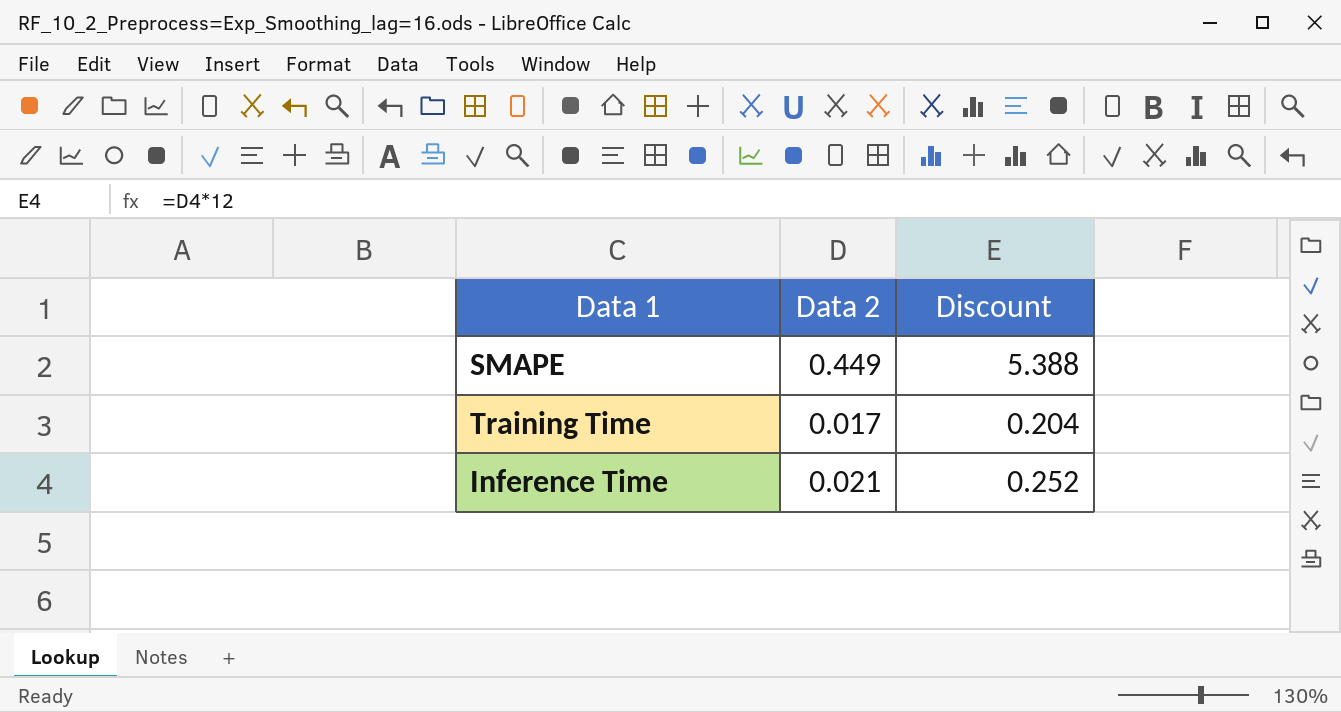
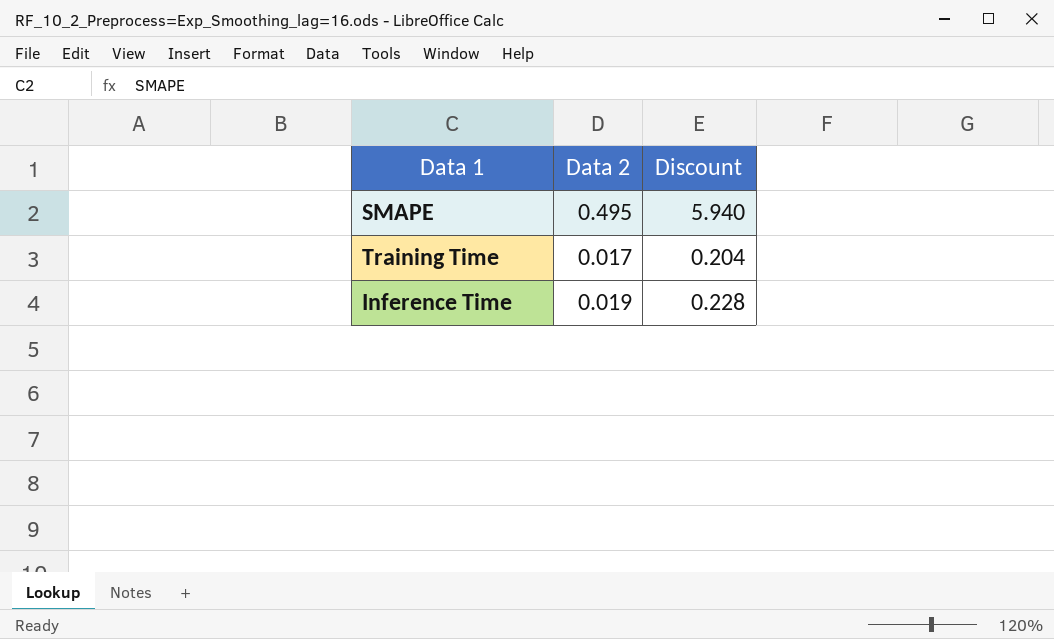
SMAPE | Data 2: 0.449 -> 0.495
SMAPE | Discount: 5.388 -> 5.940
Inference Time | Data 2: 0.021 -> 0.019
Inference Time | Discount: 0.252 -> 0.228

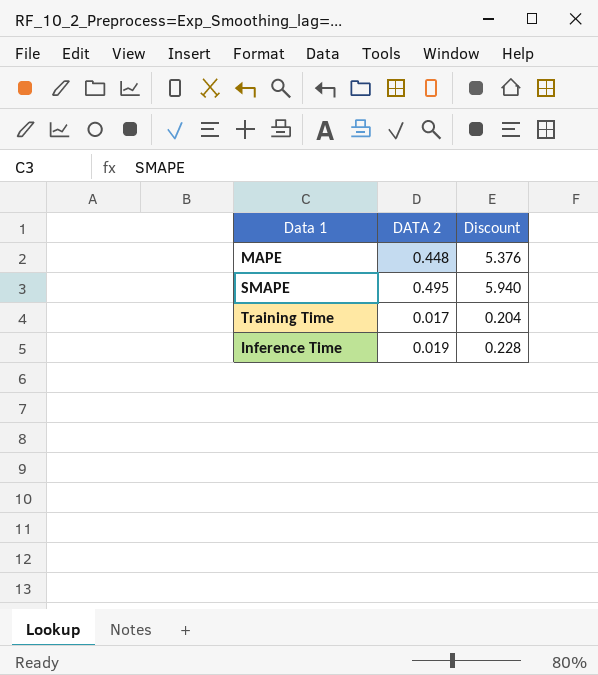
column name: Data 2 -> DATA 2
row MAPE: none -> 0.448 | 5.376

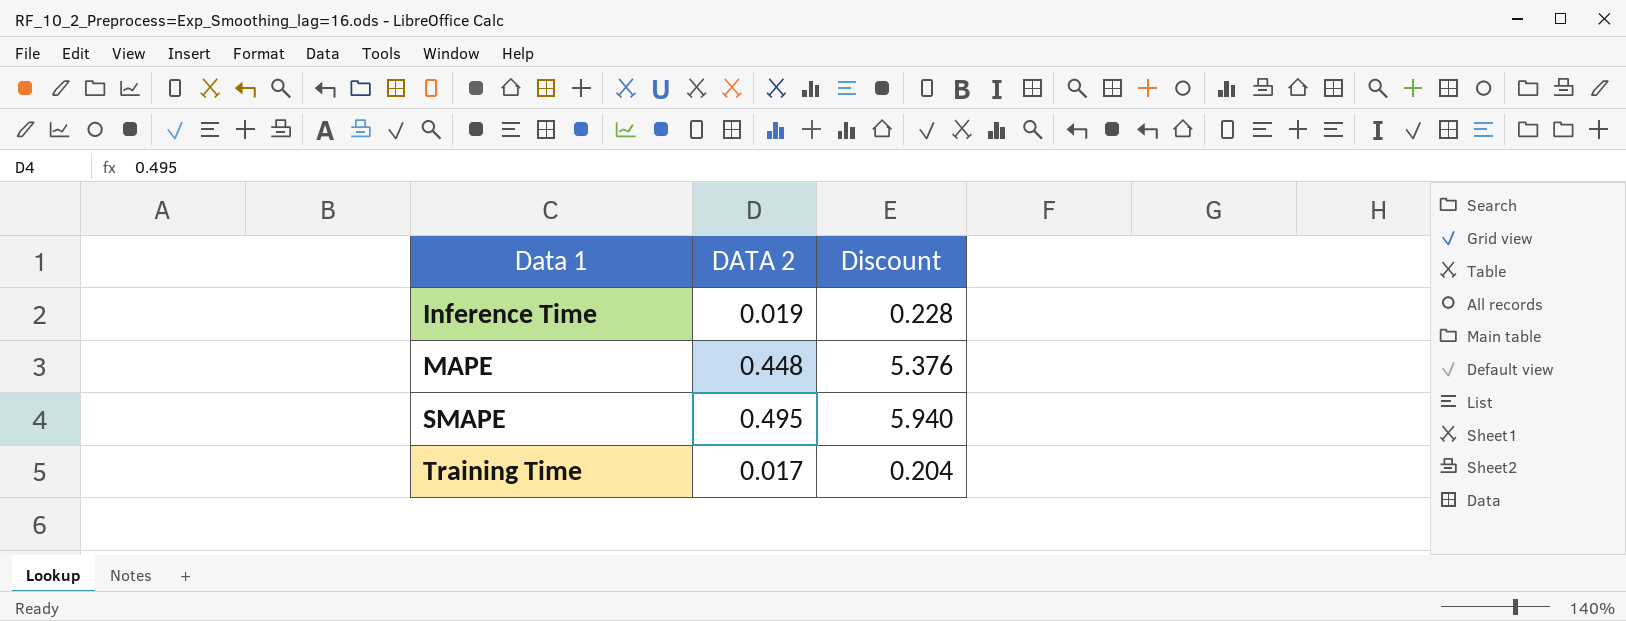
row order: none -> Data 1 ascending

